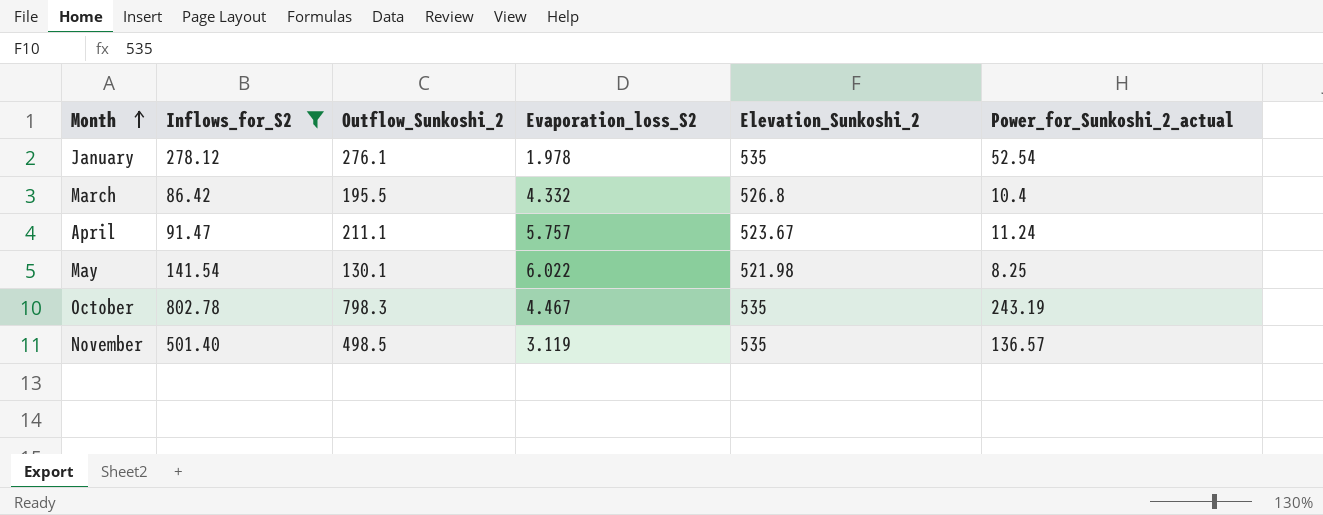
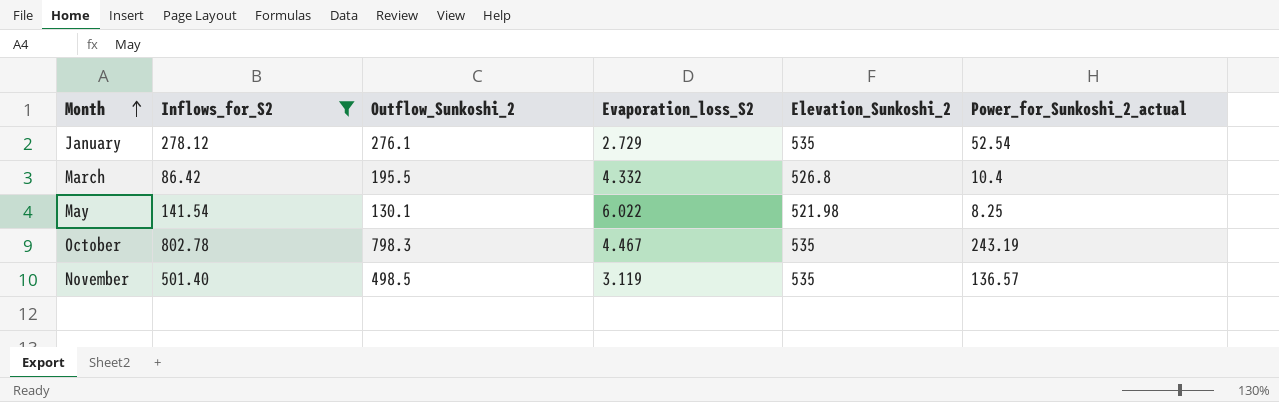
row April: 91.47 | 211.1 | 5.757 | 523.67 | 11.24 -> none
January | Evaporation_loss_S2: 1.978 -> 2.729

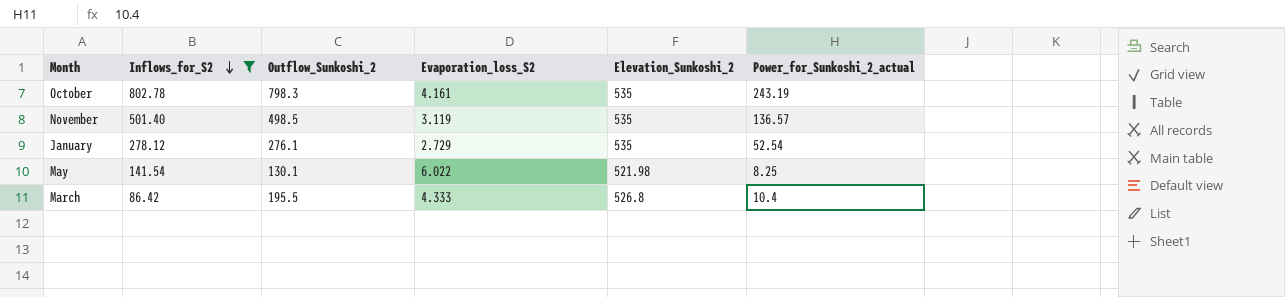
row order: Month ascending -> Inflows_for_S2 descending
October | Evaporation_loss_S2: 4.467 -> 4.161
March | Evaporation_loss_S2: 4.332 -> 4.333

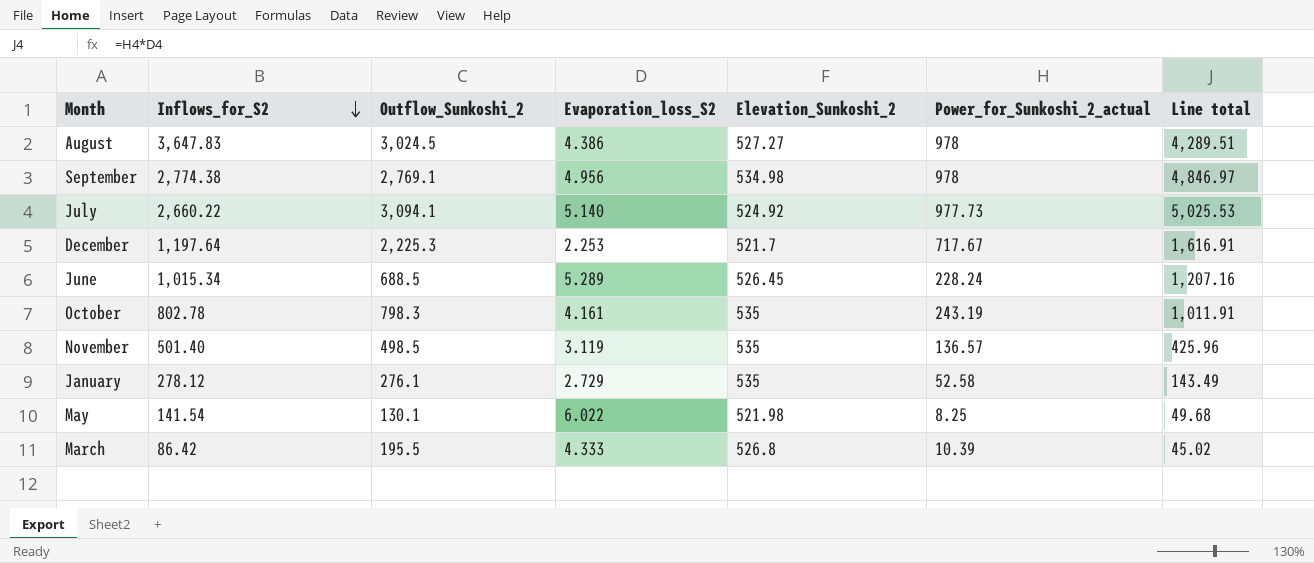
filter: Inflows_for_S2 <= 802.78 -> none
column Line total | formula: none -> [Evaporation_loss_S2] * [Power_for_Sunkoshi_2_actual]
January | Power_for_Sunkoshi_2_actual: 52.54 -> 52.58
March | Power_for_Sunkoshi_2_actual: 10.4 -> 10.39

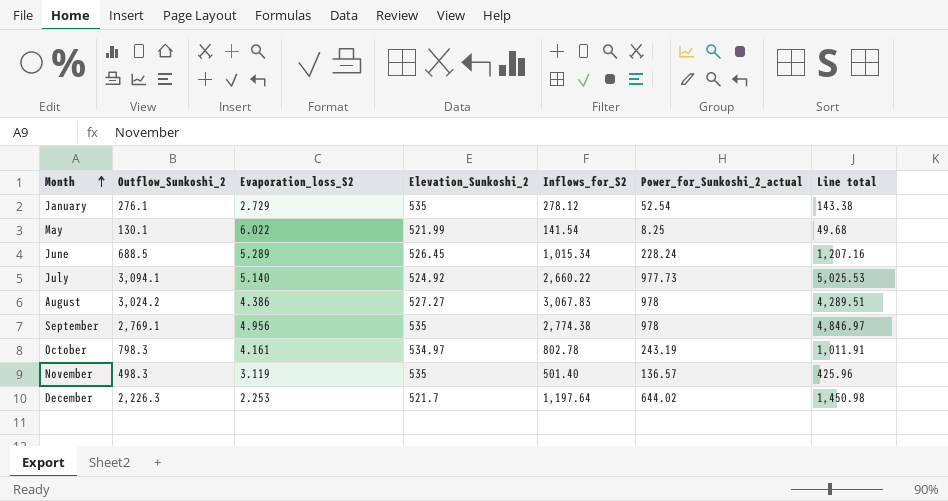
row order: Inflows_for_S2 descending -> Month ascending
column Inflows_for_S2 | position: 2 -> 5
row March: 86.42 | 195.5 | 4.333 | 526.8 | 10.39 | 45.02 -> none
January | Power_for_Sunkoshi_2_actual: 52.58 -> 52.54
January | Line total: 143.49 -> 143.38
May | Elevation_Sunkoshi_2: 521.98 -> 521.99
August | Outflow_Sunkoshi_2: 3,024.5 -> 3,024.2
August | Inflows_for_S2: 3,647.83 -> 3,067.83
September | Elevation_Sunkoshi_2: 534.98 -> 535
October | Elevation_Sunkoshi_2: 535 -> 534.97
November | Outflow_Sunkoshi_2: 498.5 -> 498.3
December | Outflow_Sunkoshi_2: 2,225.3 -> 2,226.3
December | Power_for_Sunkoshi_2_actual: 717.67 -> 644.02
December | Line total: 1,616.91 -> 1,450.98

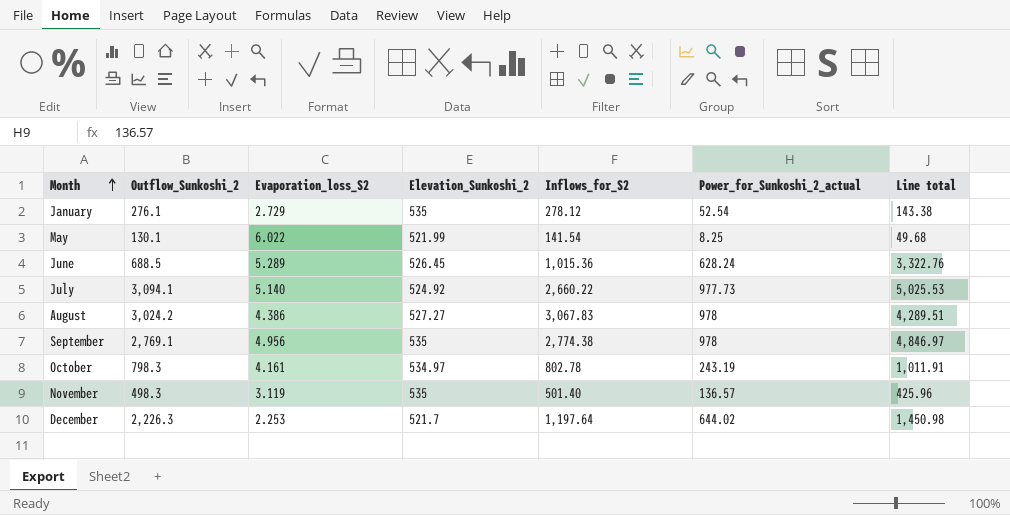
June | Inflows_for_S2: 1,015.34 -> 1,015.36
June | Power_for_Sunkoshi_2_actual: 228.24 -> 628.24
June | Line total: 1,207.16 -> 3,322.76

